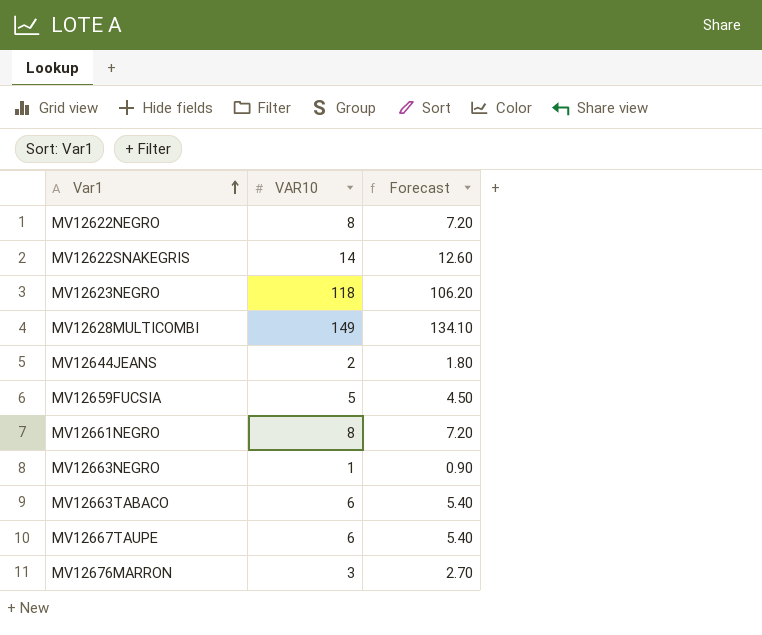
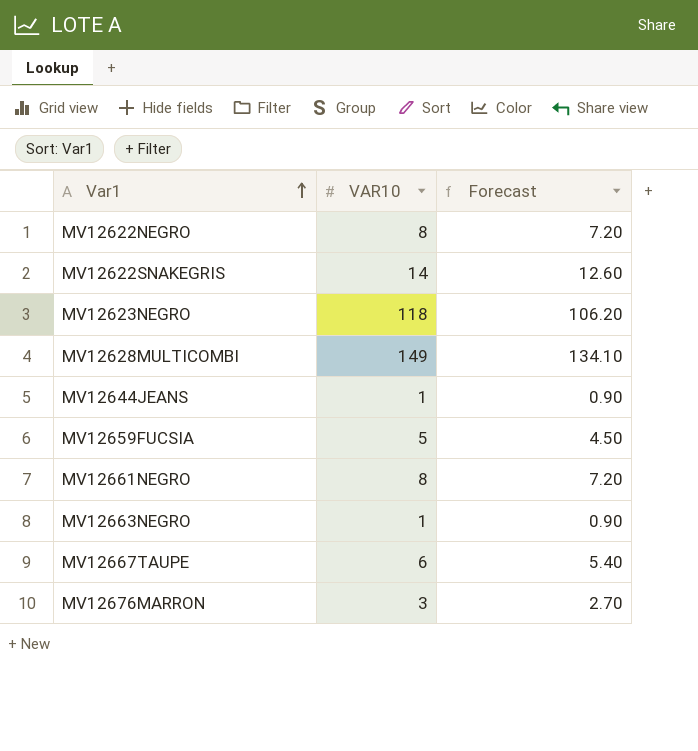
row MV12663TABACO: 6 | 5.40 -> none
MV12644JEANS | VAR10: 2 -> 1
MV12644JEANS | Forecast: 1.80 -> 0.90

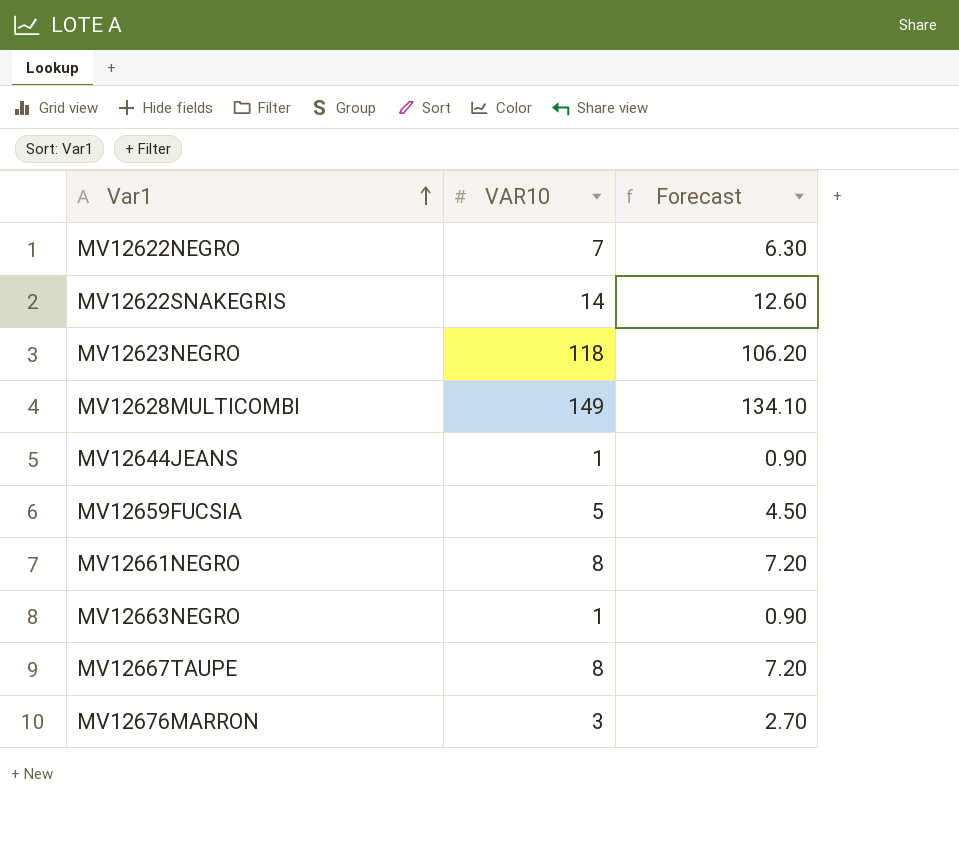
MV12622NEGRO | VAR10: 8 -> 7
MV12622NEGRO | Forecast: 7.20 -> 6.30
MV12667TAUPE | VAR10: 6 -> 8
MV12667TAUPE | Forecast: 5.40 -> 7.20

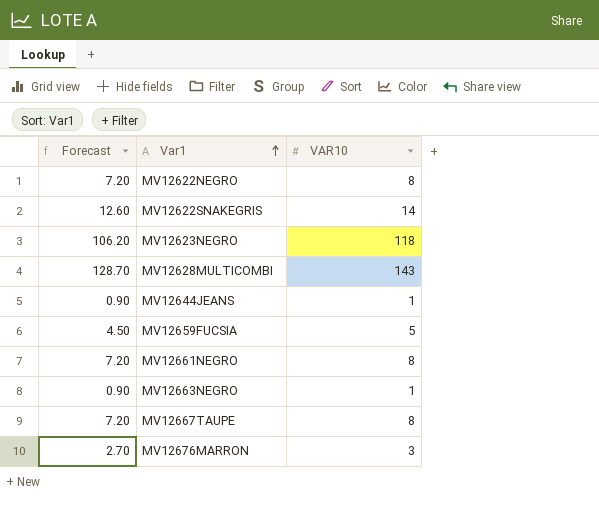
column Forecast | position: 3 -> 1
MV12622NEGRO | Forecast: 6.30 -> 7.20
MV12622NEGRO | VAR10: 7 -> 8
MV12628MULTICOMBI | Forecast: 134.10 -> 128.70
MV12628MULTICOMBI | VAR10: 149 -> 143

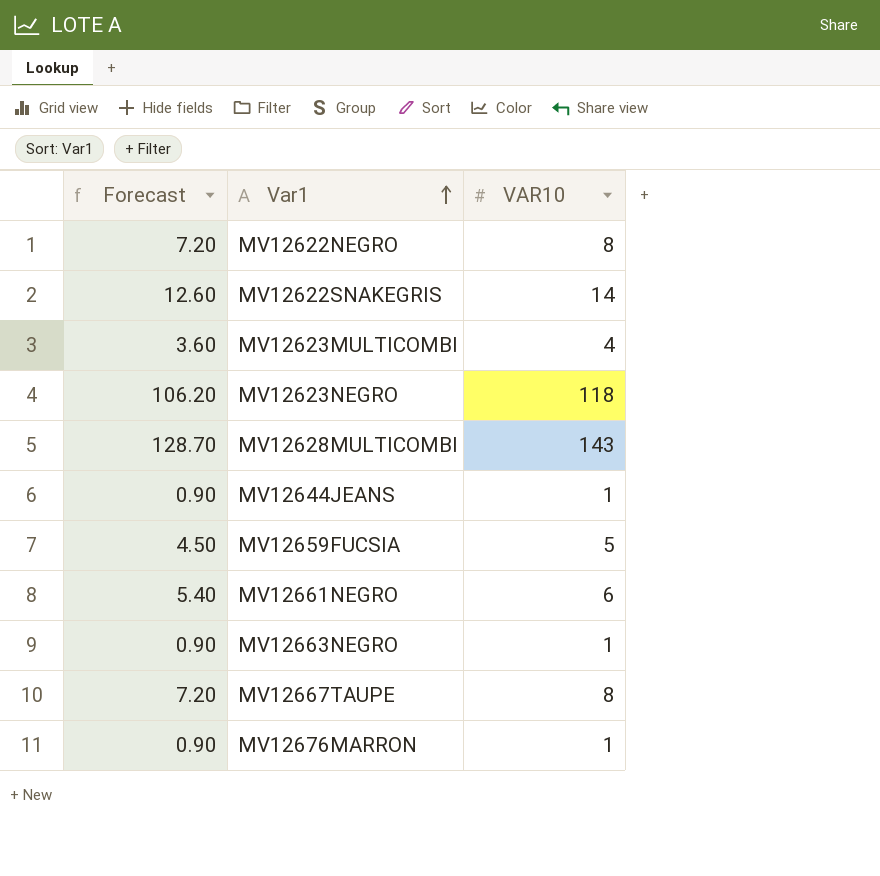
row MV12623MULTICOMBI: none -> 3.60 | 4
MV12661NEGRO | Forecast: 7.20 -> 5.40
MV12661NEGRO | VAR10: 8 -> 6
MV12676MARRON | Forecast: 2.70 -> 0.90
MV12676MARRON | VAR10: 3 -> 1

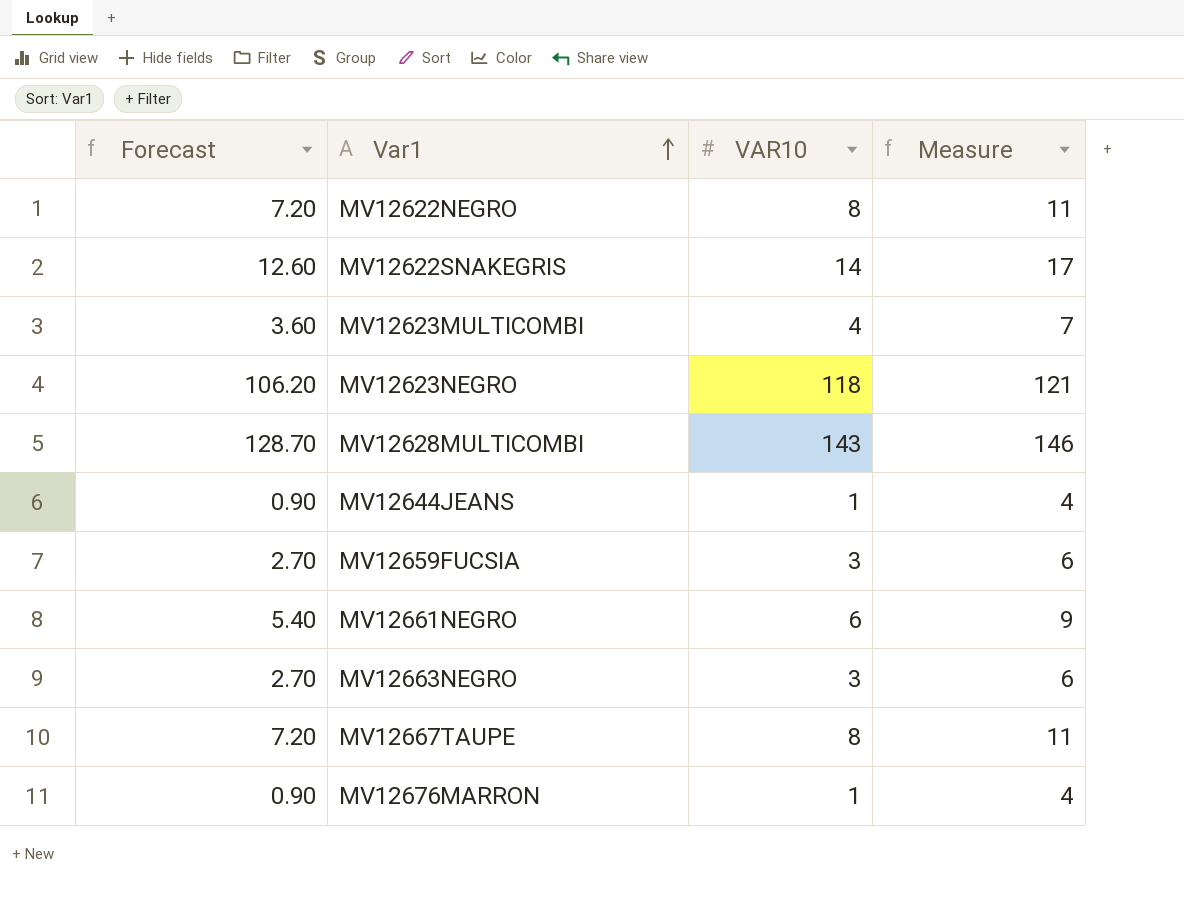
column Measure | formula: none -> [VAR10] + 3
MV12659FUCSIA | Forecast: 4.50 -> 2.70
MV12659FUCSIA | VAR10: 5 -> 3
MV12663NEGRO | Forecast: 0.90 -> 2.70
MV12663NEGRO | VAR10: 1 -> 3

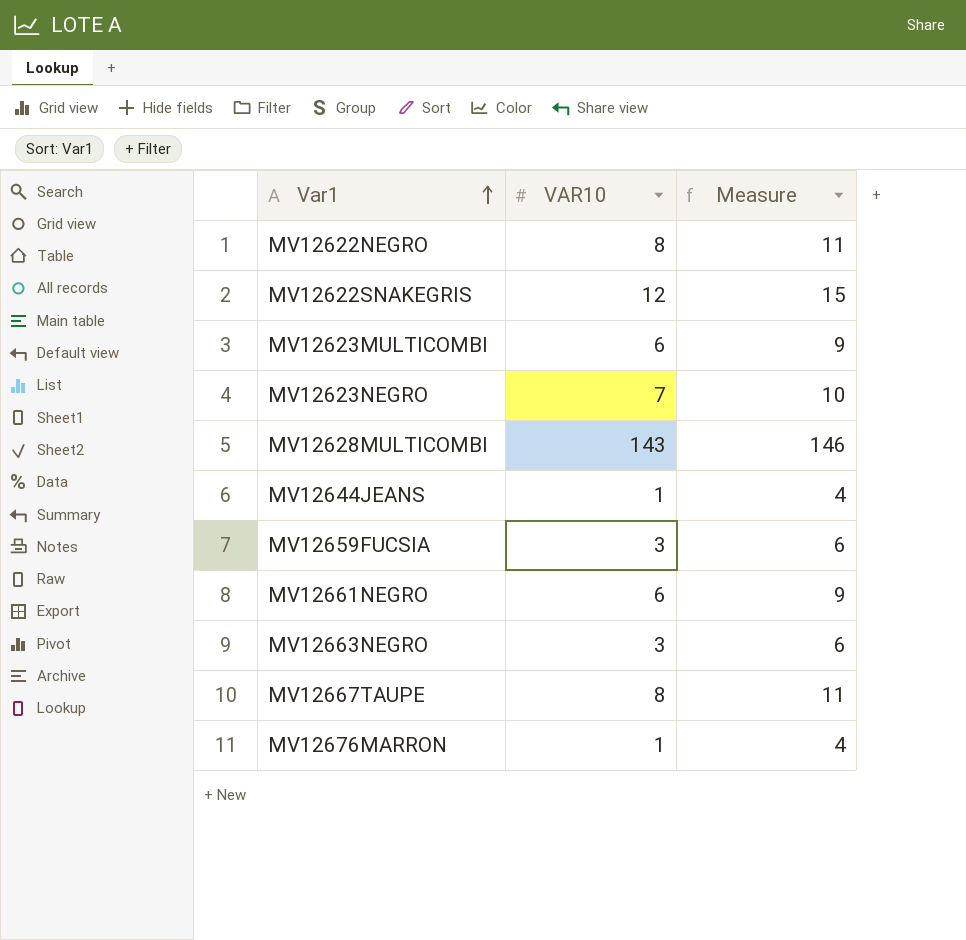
column Forecast | formula: [VAR10] * 0.9 -> none
MV12622SNAKEGRIS | VAR10: 14 -> 12
MV12622SNAKEGRIS | Measure: 17 -> 15
MV12623MULTICOMBI | VAR10: 4 -> 6
MV12623MULTICOMBI | Measure: 7 -> 9
MV12623NEGRO | VAR10: 118 -> 7
MV12623NEGRO | Measure: 121 -> 10

